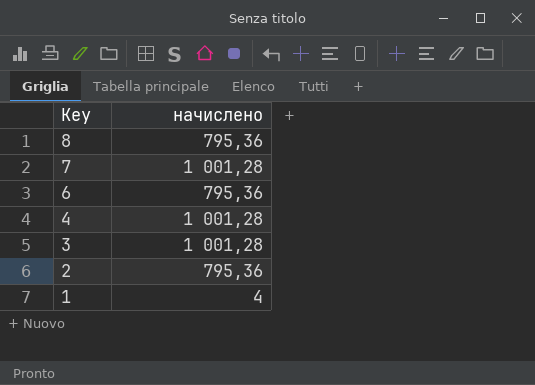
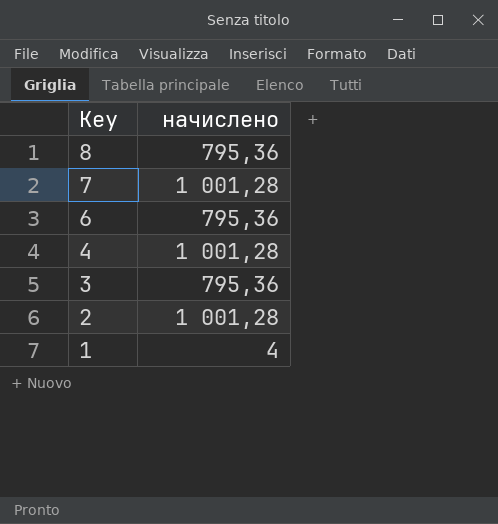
3 | начислено: 1 001,28 -> 795,36
2 | начислено: 795,36 -> 1 001,28

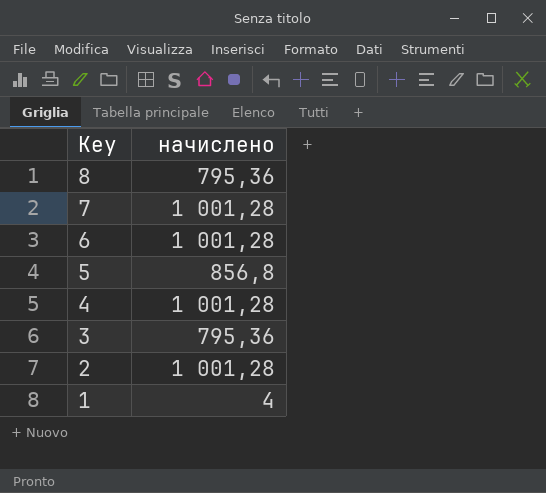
6 | начислено: 795,36 -> 1 001,28
row 5: none -> 856,8

